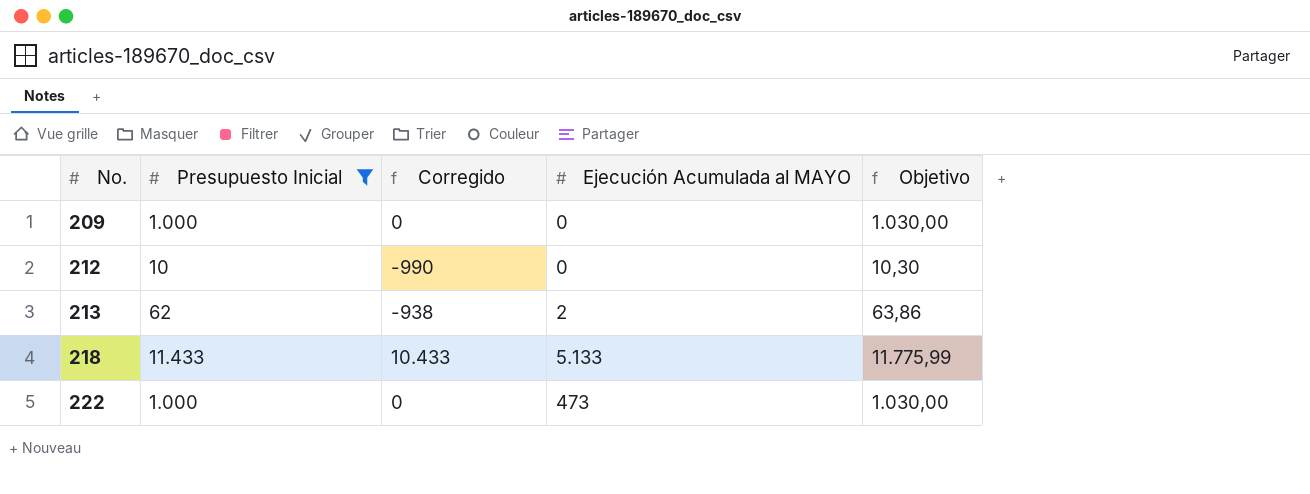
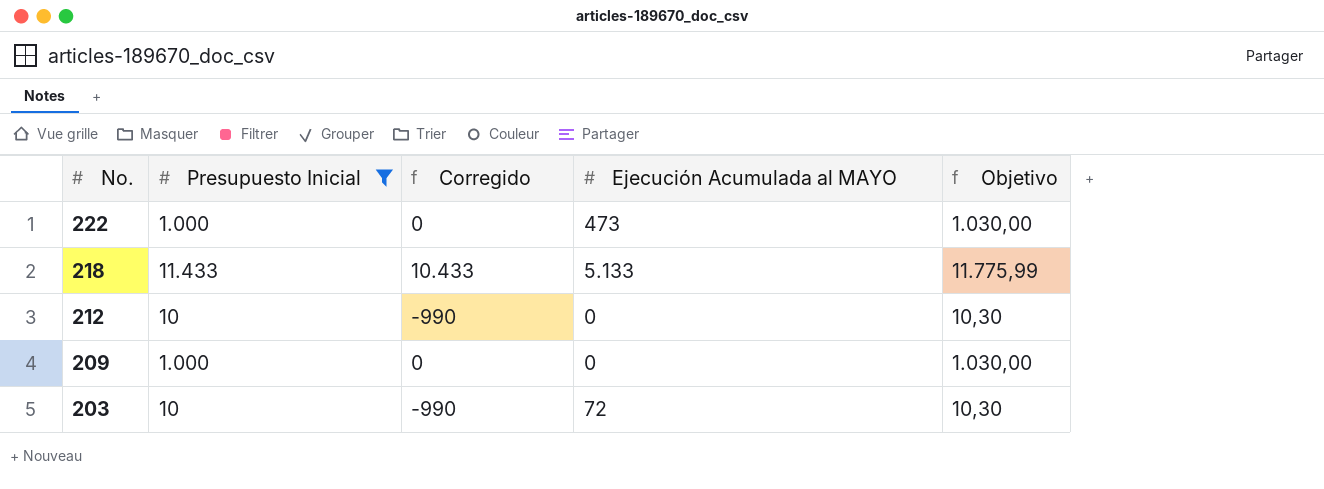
row order: No. ascending -> No. descending
row 213: 62 | -938 | 2 | 63,86 -> none
row 203: none -> 10 | -990 | 72 | 10,30

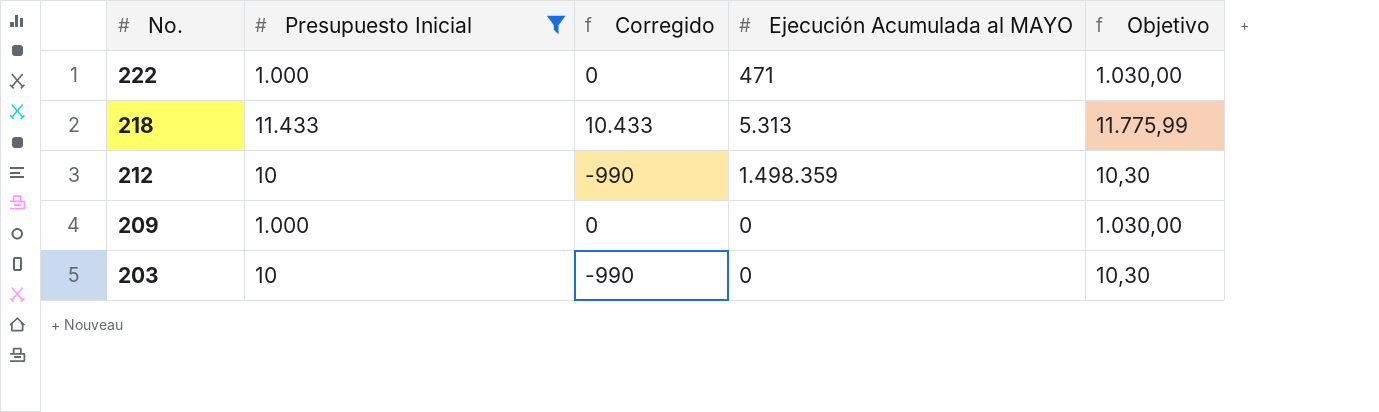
222 | Ejecución Acumulada al MAYO: 473 -> 471
218 | Ejecución Acumulada al MAYO: 5.133 -> 5.313
212 | Ejecución Acumulada al MAYO: 0 -> 1.498.359
203 | Ejecución Acumulada al MAYO: 72 -> 0

